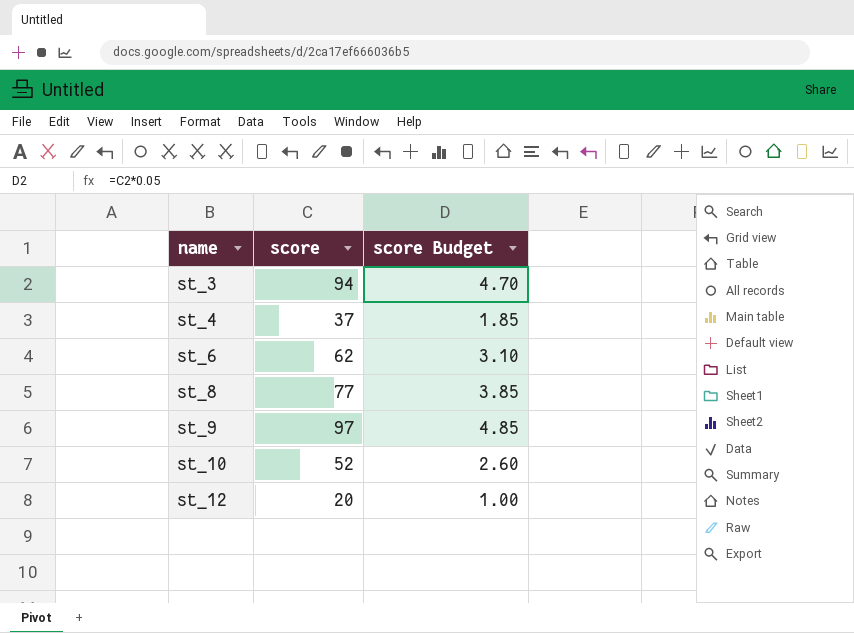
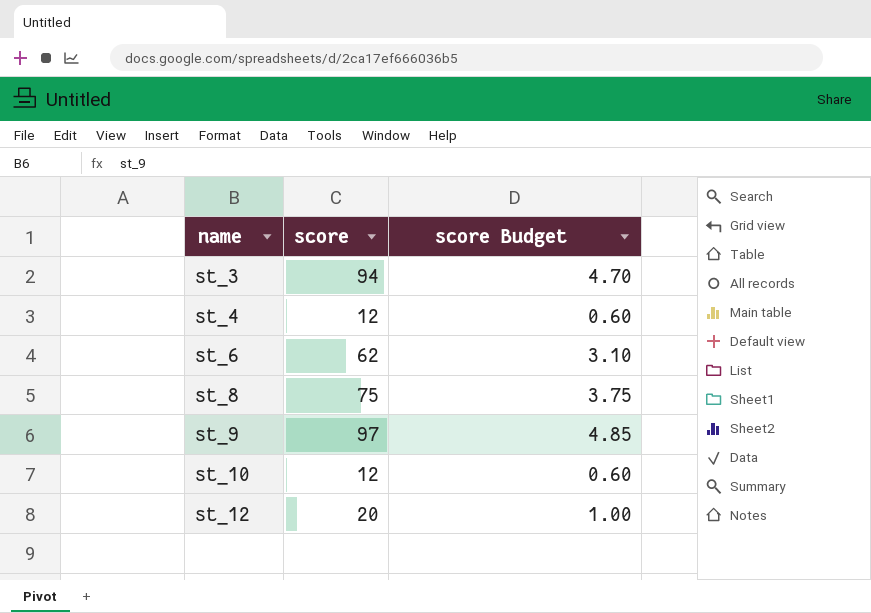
st_4 | score: 37 -> 12
st_4 | score Budget: 1.85 -> 0.60
st_8 | score: 77 -> 75
st_8 | score Budget: 3.85 -> 3.75
st_10 | score: 52 -> 12
st_10 | score Budget: 2.60 -> 0.60

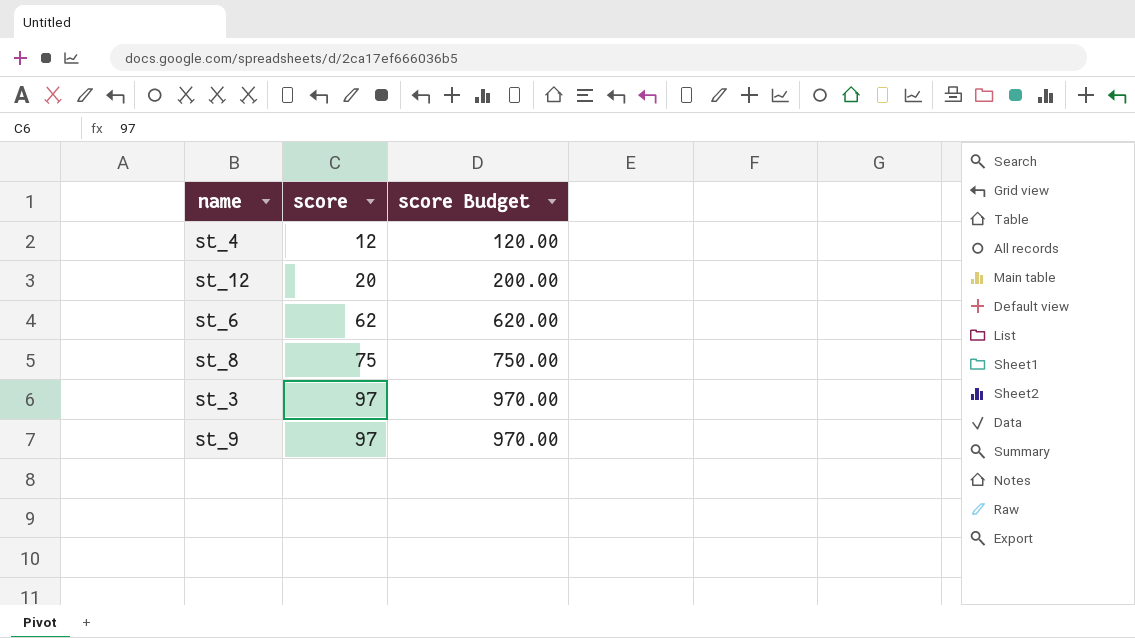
row order: name ascending -> score ascending
column score Budget | formula: [score] * 0.05 -> [score] * 10
row st_10: 12 | 0.60 -> none
st_3 | score: 94 -> 97

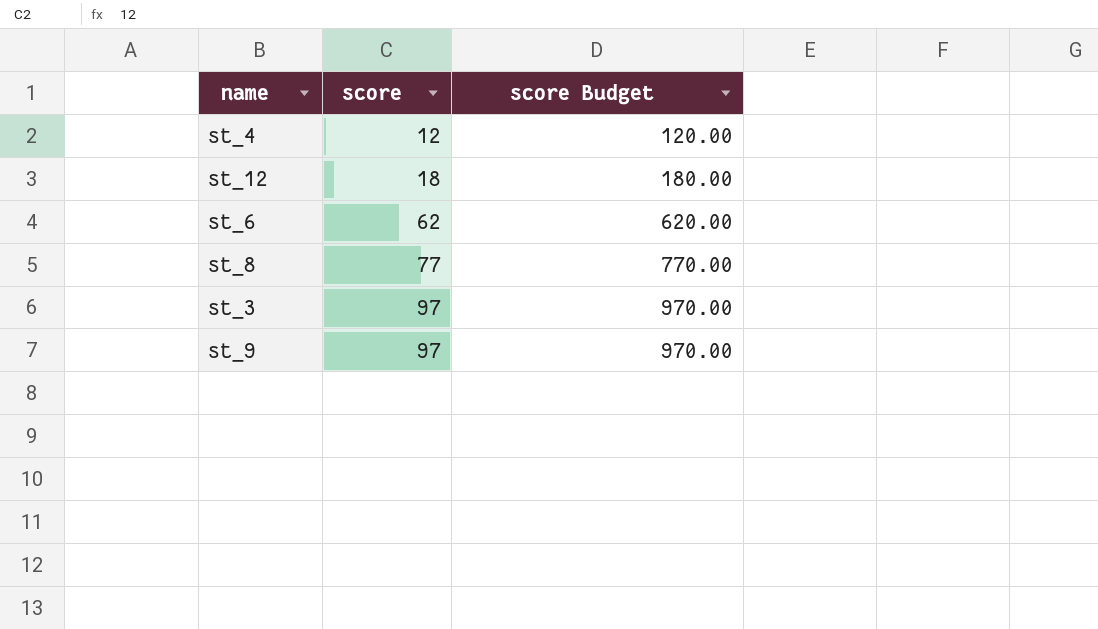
st_12 | score: 20 -> 18
st_12 | score Budget: 200.00 -> 180.00
st_8 | score: 75 -> 77
st_8 | score Budget: 750.00 -> 770.00

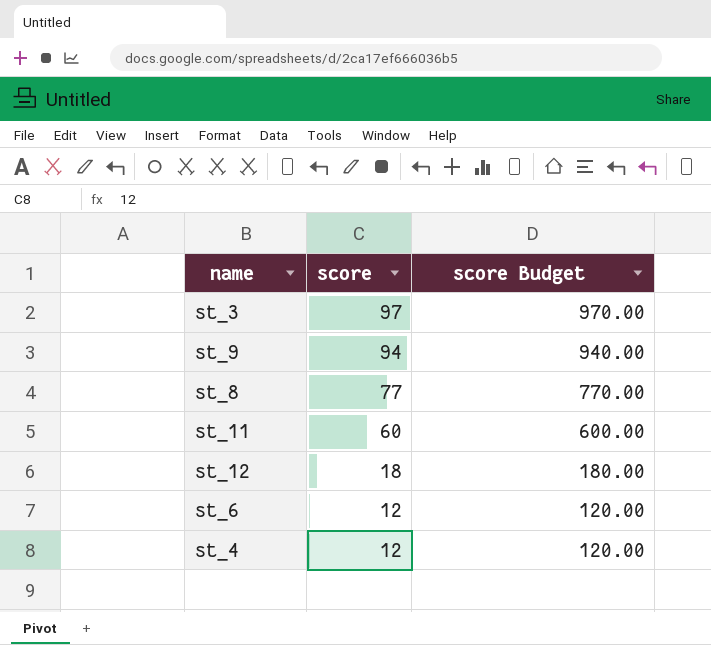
row order: score ascending -> score descending
st_9 | score: 97 -> 94
st_9 | score Budget: 970.00 -> 940.00
row st_11: none -> 60 | 600.00
st_6 | score: 62 -> 12
st_6 | score Budget: 620.00 -> 120.00

